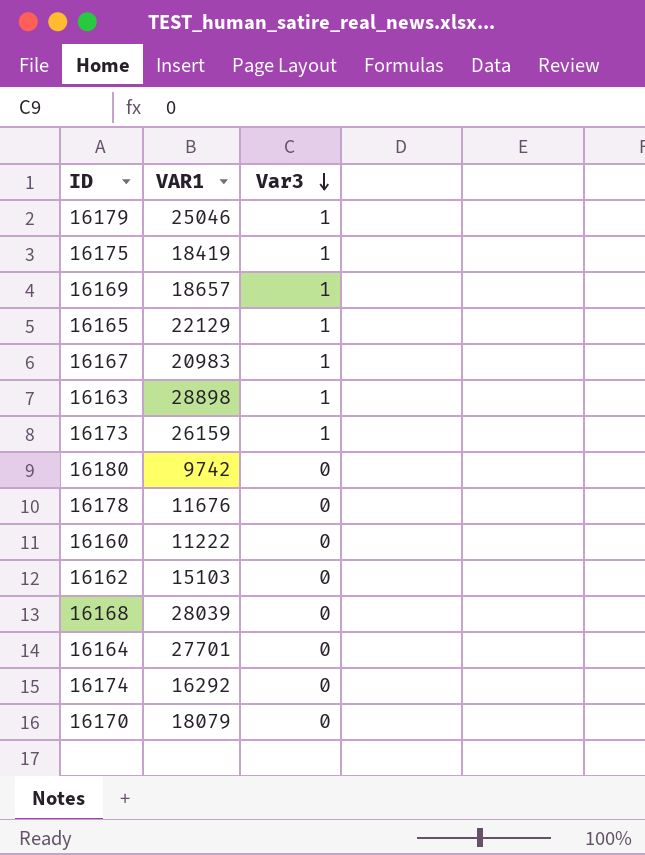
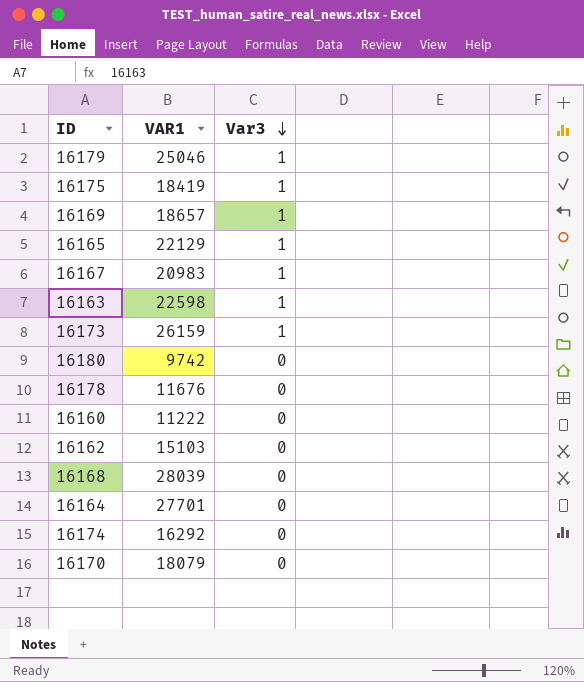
16163 | VAR1: 28898 -> 22598

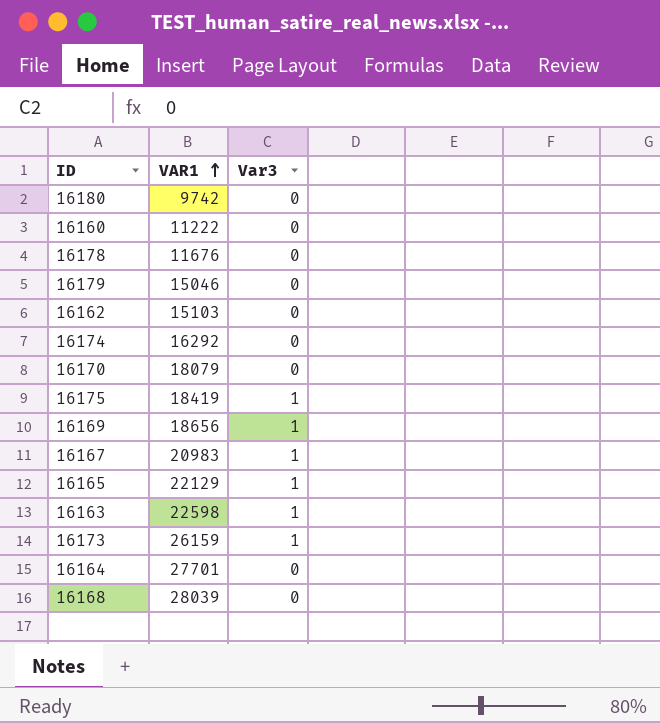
row order: Var3 descending -> VAR1 ascending
16179 | VAR1: 25046 -> 15046
16179 | Var3: 1 -> 0
16169 | VAR1: 18657 -> 18656

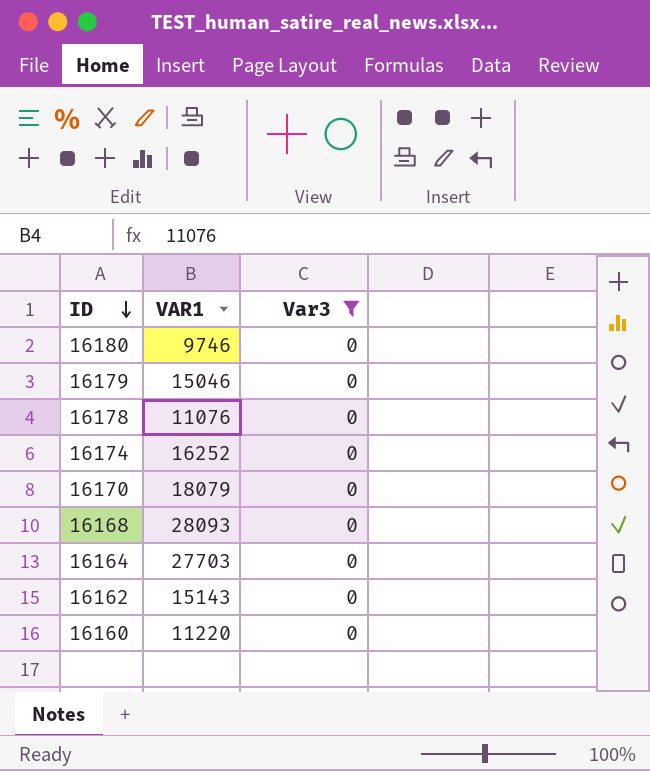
filter: none -> Var3 = 0
row order: VAR1 ascending -> ID descending
16180 | VAR1: 9742 -> 9746
16178 | VAR1: 11676 -> 11076
16174 | VAR1: 16292 -> 16252
16168 | VAR1: 28039 -> 28093
16164 | VAR1: 27701 -> 27703
16162 | VAR1: 15103 -> 15143
16160 | VAR1: 11222 -> 11220

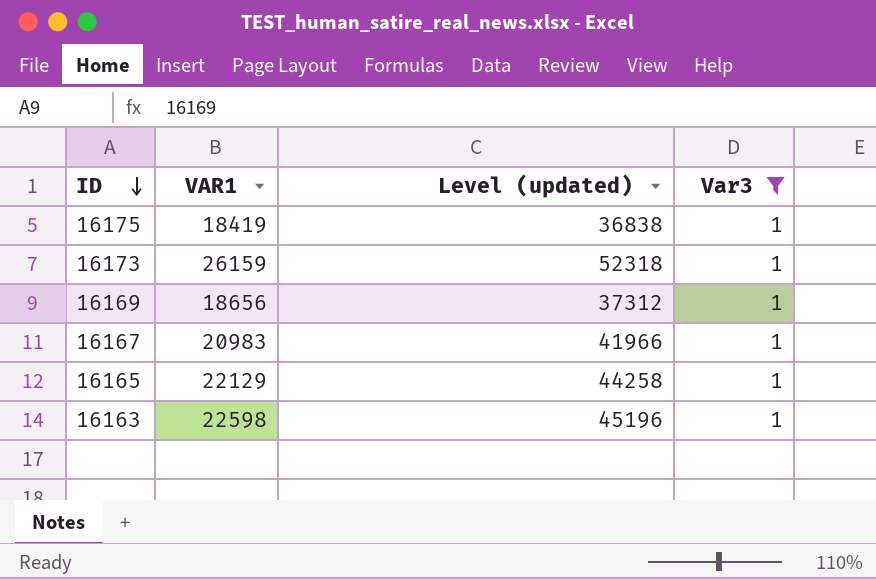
filter: Var3 = 0 -> Var3 = 1
column Level (updated) | formula: none -> [VAR1] * 2

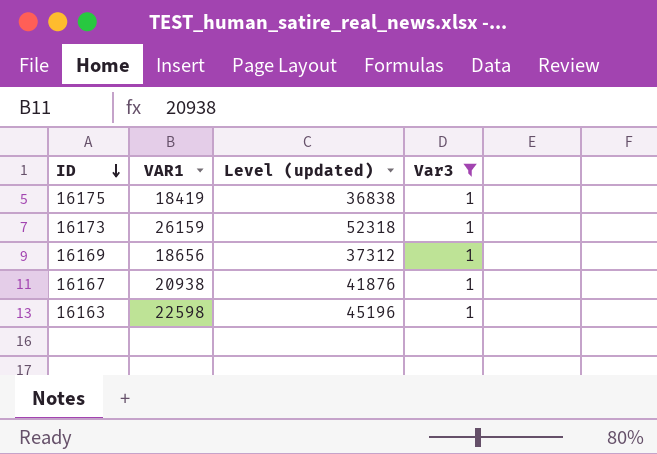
row 16165: 22129 | 44258 | 1 -> none
16167 | VAR1: 20983 -> 20938
16167 | Level (updated): 41966 -> 41876

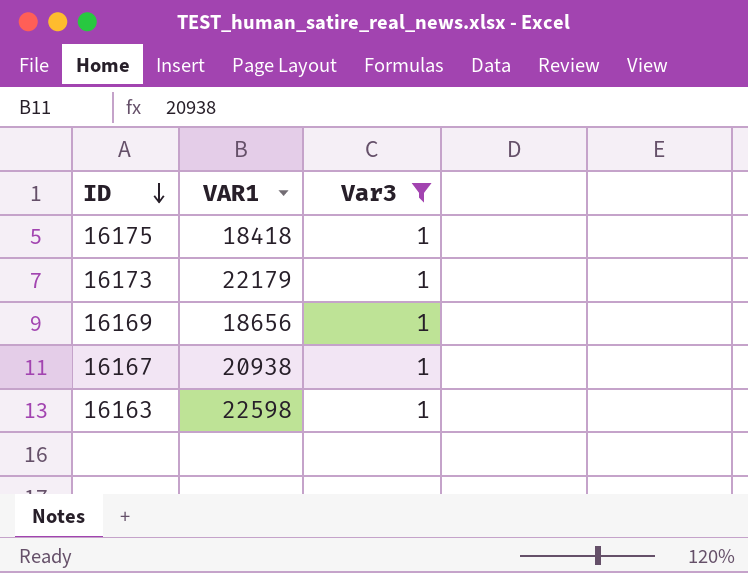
column Level (updated) | formula: [VAR1] * 2 -> none
16175 | VAR1: 18419 -> 18418
16173 | VAR1: 26159 -> 22179

